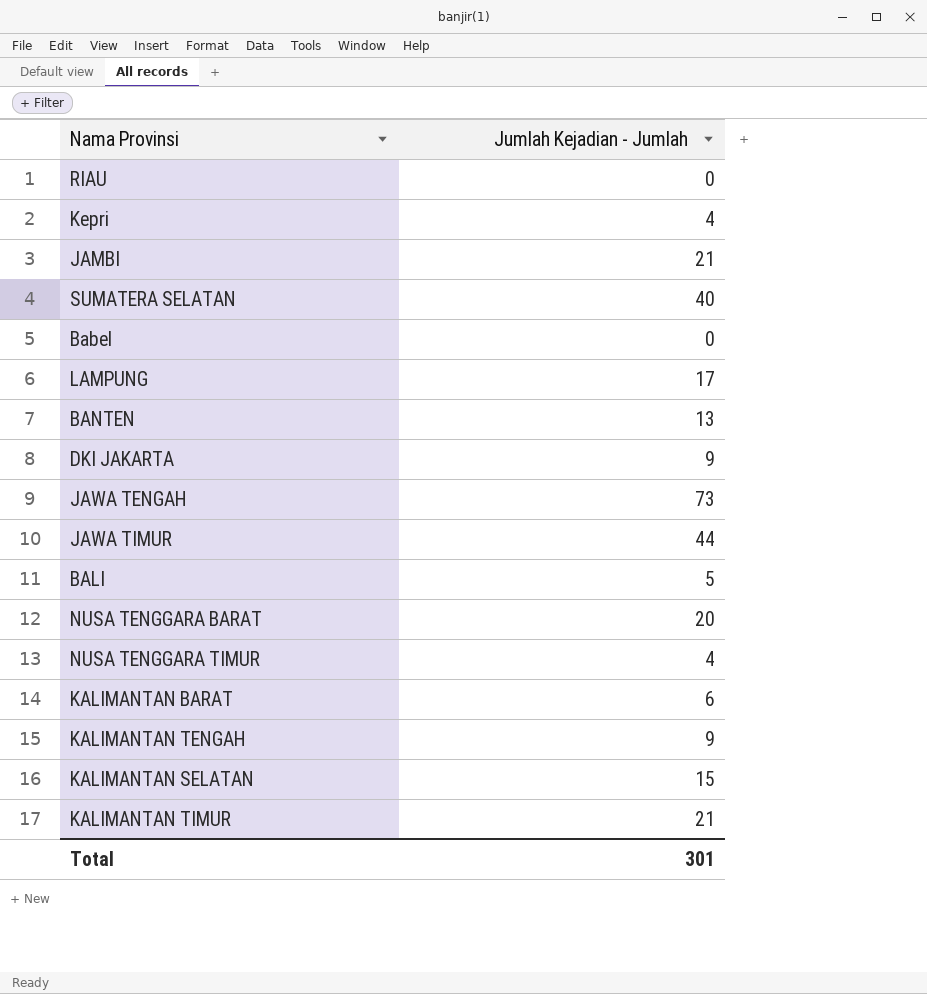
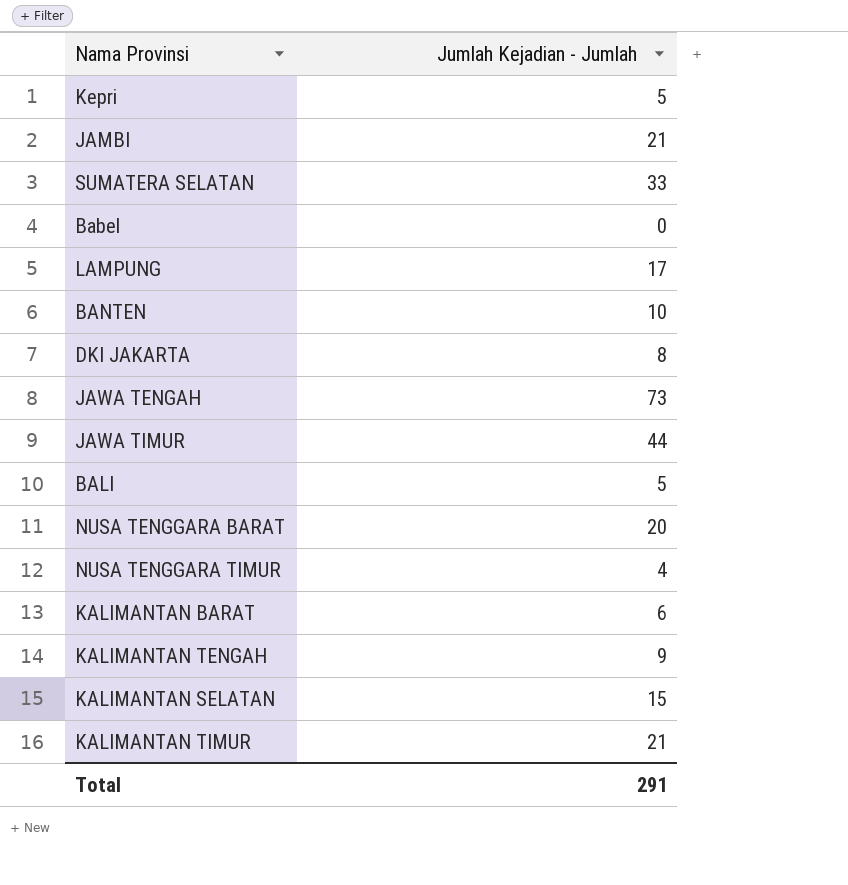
row RIAU: 0 -> none
Kepri | Jumlah Kejadian - Jumlah: 4 -> 5
SUMATERA SELATAN | Jumlah Kejadian - Jumlah: 40 -> 33
BANTEN | Jumlah Kejadian - Jumlah: 13 -> 10
DKI JAKARTA | Jumlah Kejadian - Jumlah: 9 -> 8
Total | Jumlah Kejadian - Jumlah: 301 -> 291

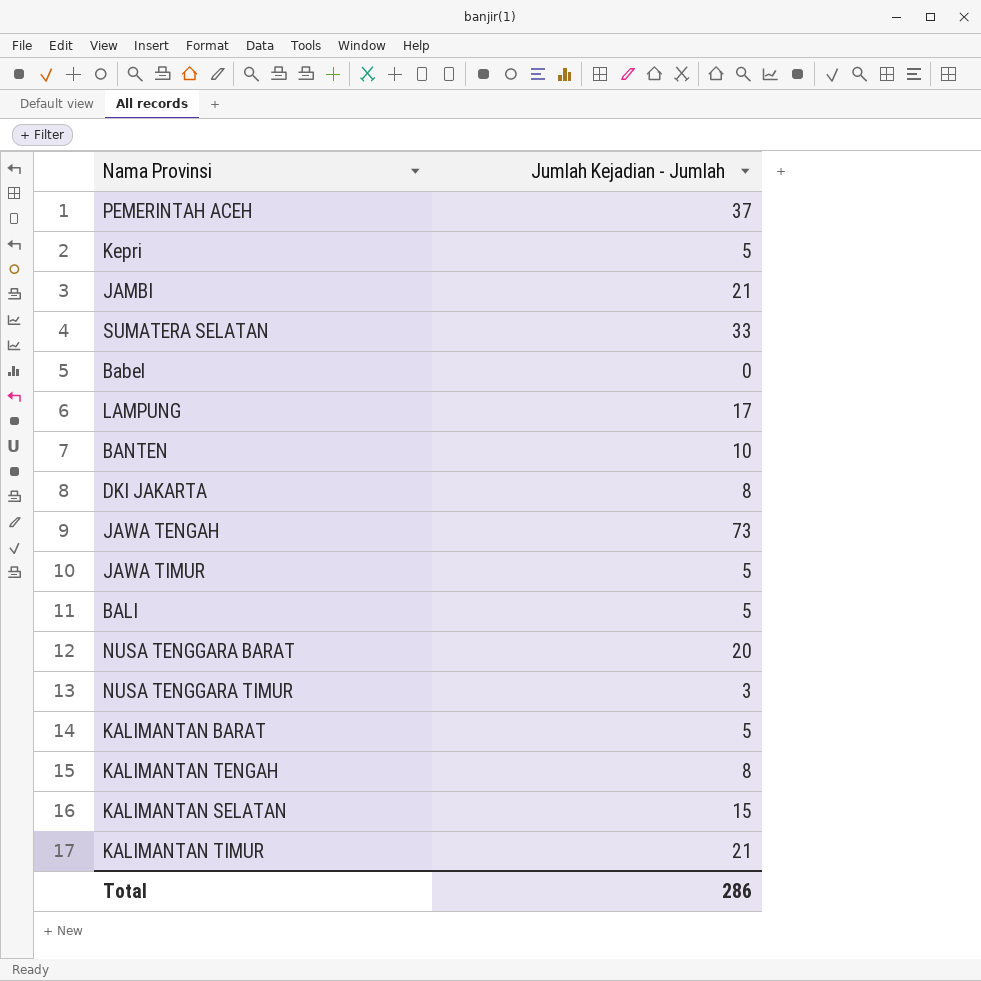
row PEMERINTAH ACEH: none -> 37
JAWA TIMUR | Jumlah Kejadian - Jumlah: 44 -> 5
NUSA TENGGARA TIMUR | Jumlah Kejadian - Jumlah: 4 -> 3
KALIMANTAN BARAT | Jumlah Kejadian - Jumlah: 6 -> 5
KALIMANTAN TENGAH | Jumlah Kejadian - Jumlah: 9 -> 8
Total | Jumlah Kejadian - Jumlah: 291 -> 286

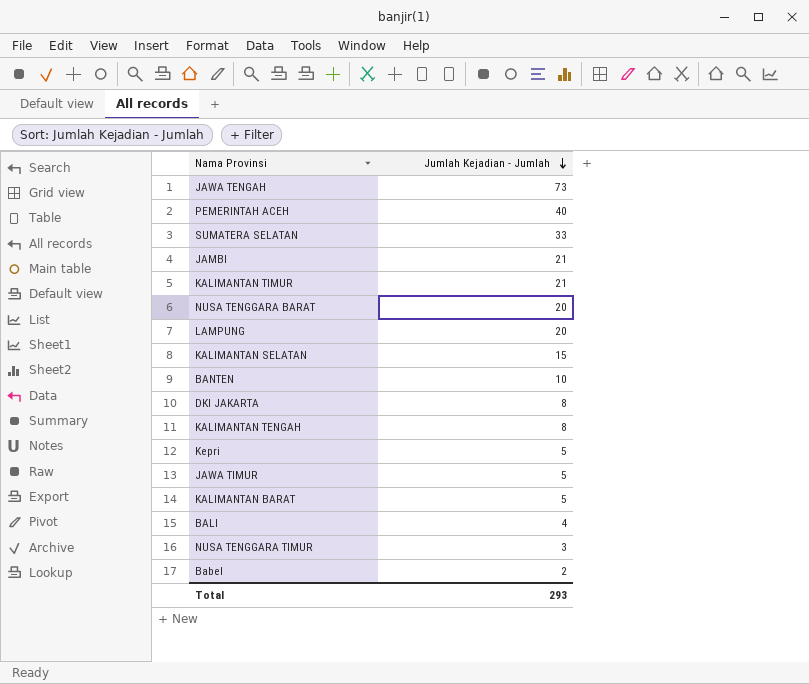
row order: none -> Jumlah Kejadian - Jumlah descending
PEMERINTAH ACEH | Jumlah Kejadian - Jumlah: 37 -> 40
LAMPUNG | Jumlah Kejadian - Jumlah: 17 -> 20
BALI | Jumlah Kejadian - Jumlah: 5 -> 4
Babel | Jumlah Kejadian - Jumlah: 0 -> 2
Total | Jumlah Kejadian - Jumlah: 286 -> 293

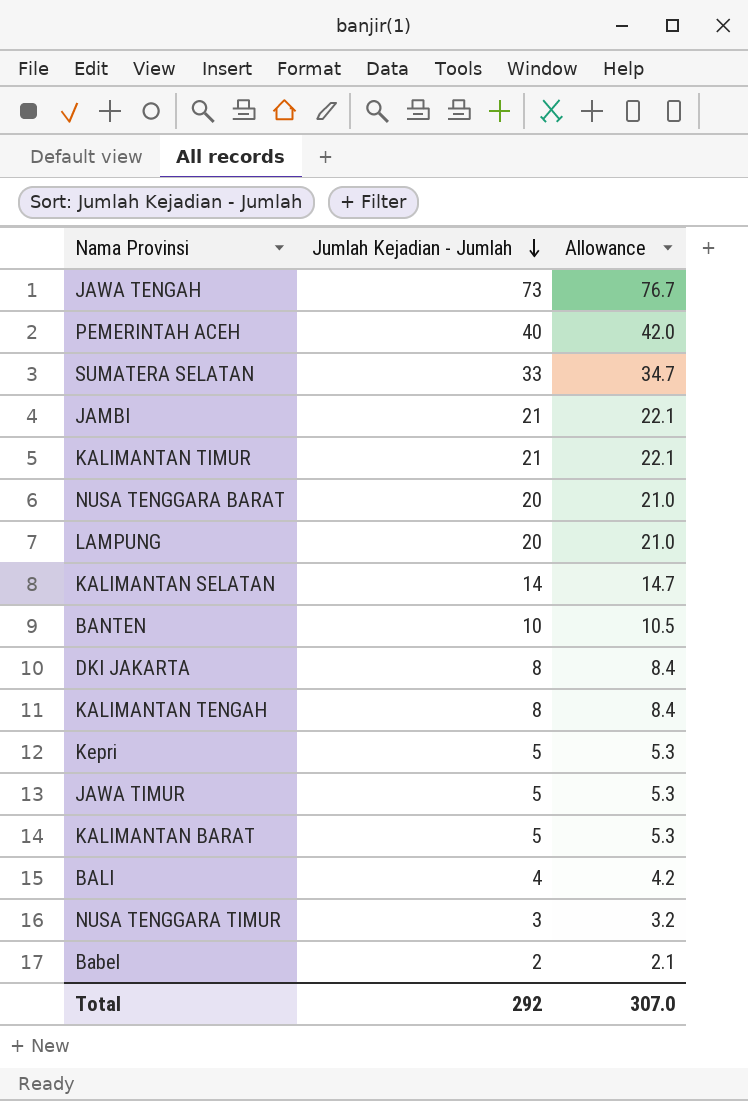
column Allowance | formula: none -> [Jumlah Kejadian - Jumlah] * 1.05
KALIMANTAN SELATAN | Jumlah Kejadian - Jumlah: 15 -> 14
Total | Jumlah Kejadian - Jumlah: 293 -> 292

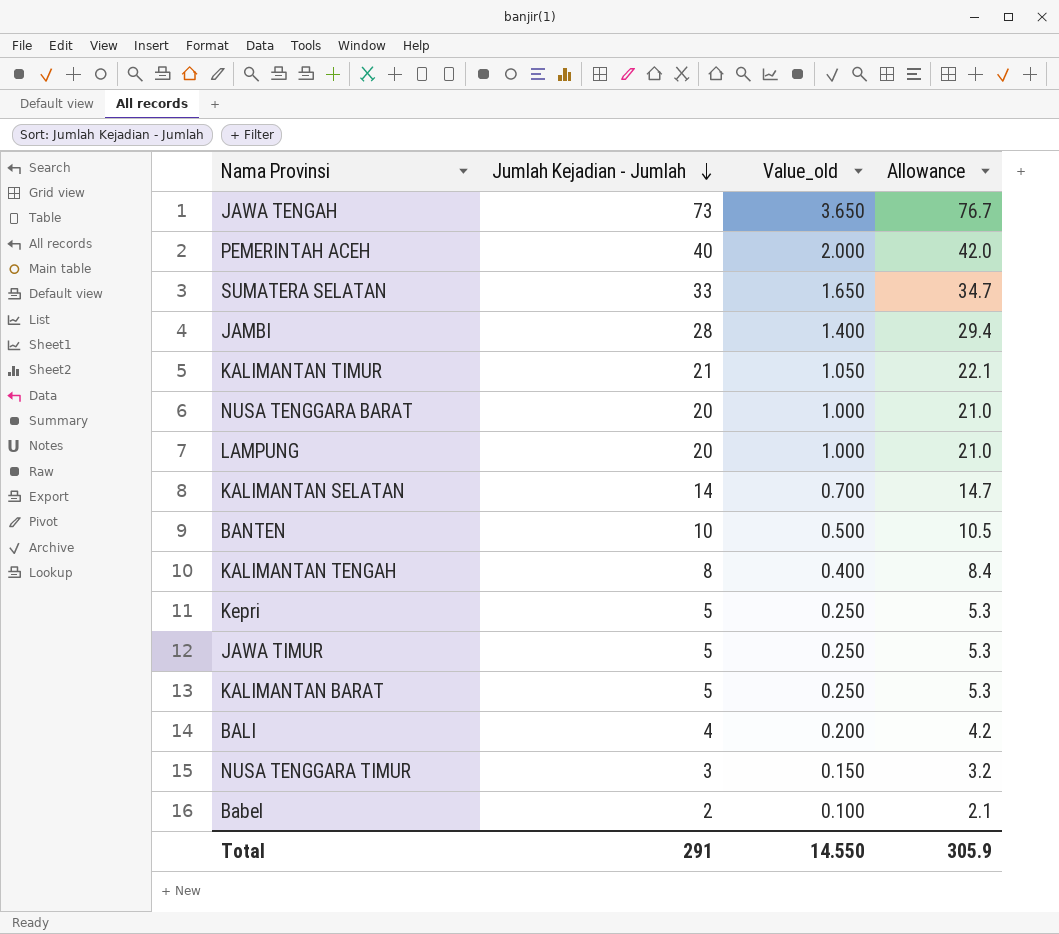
column Value_old | formula: none -> [Jumlah Kejadian - Jumlah] * 0.05
row DKI JAKARTA: 8 | 8.4 -> none
JAMBI | Jumlah Kejadian - Jumlah: 21 -> 28
JAMBI | Allowance: 22.1 -> 29.4
Total | Jumlah Kejadian - Jumlah: 292 -> 291
Total | Allowance: 307.0 -> 305.9

